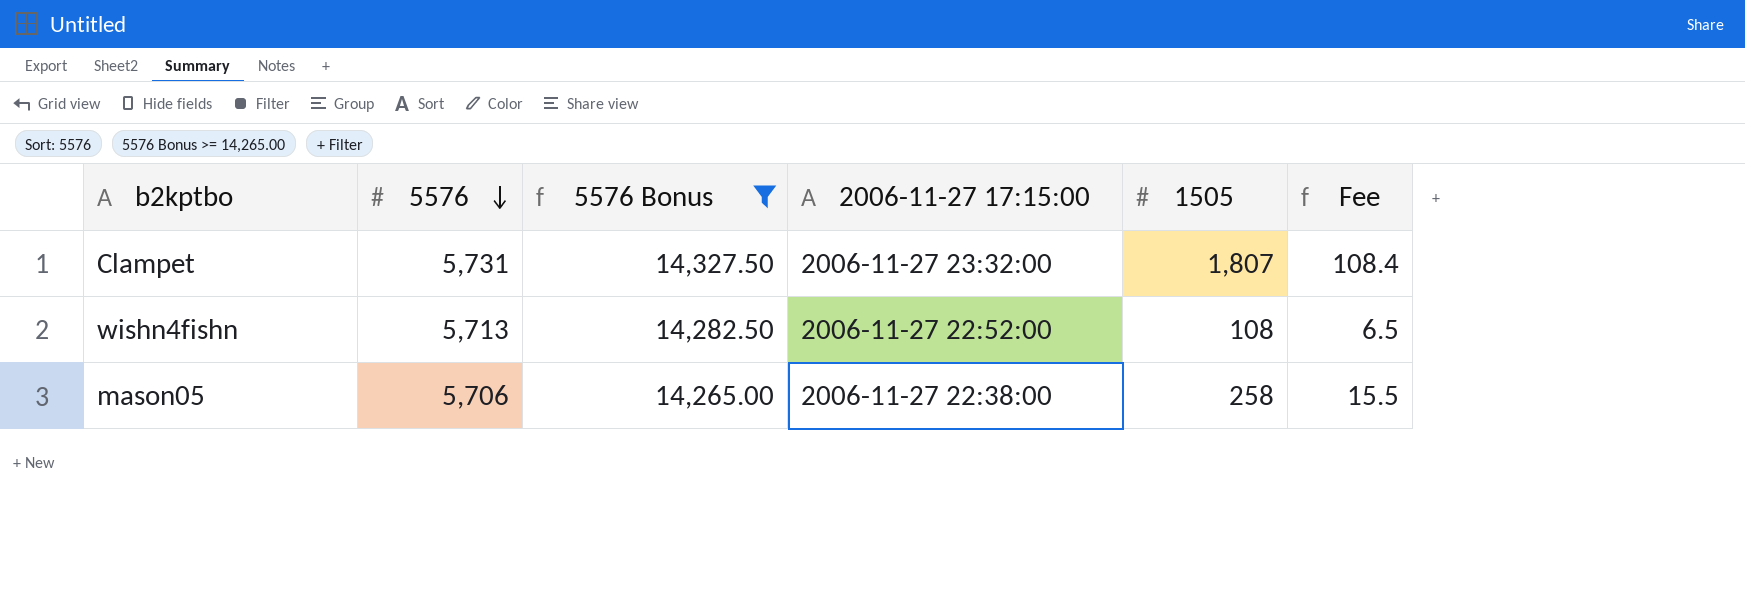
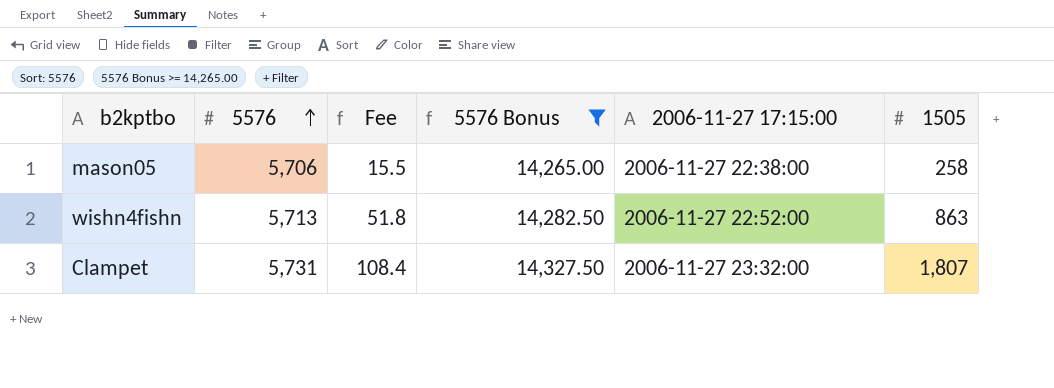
row order: 5576 descending -> 5576 ascending
column Fee | position: 6 -> 3
wishn4fishn | Fee: 6.5 -> 51.8
wishn4fishn | 1505: 108 -> 863

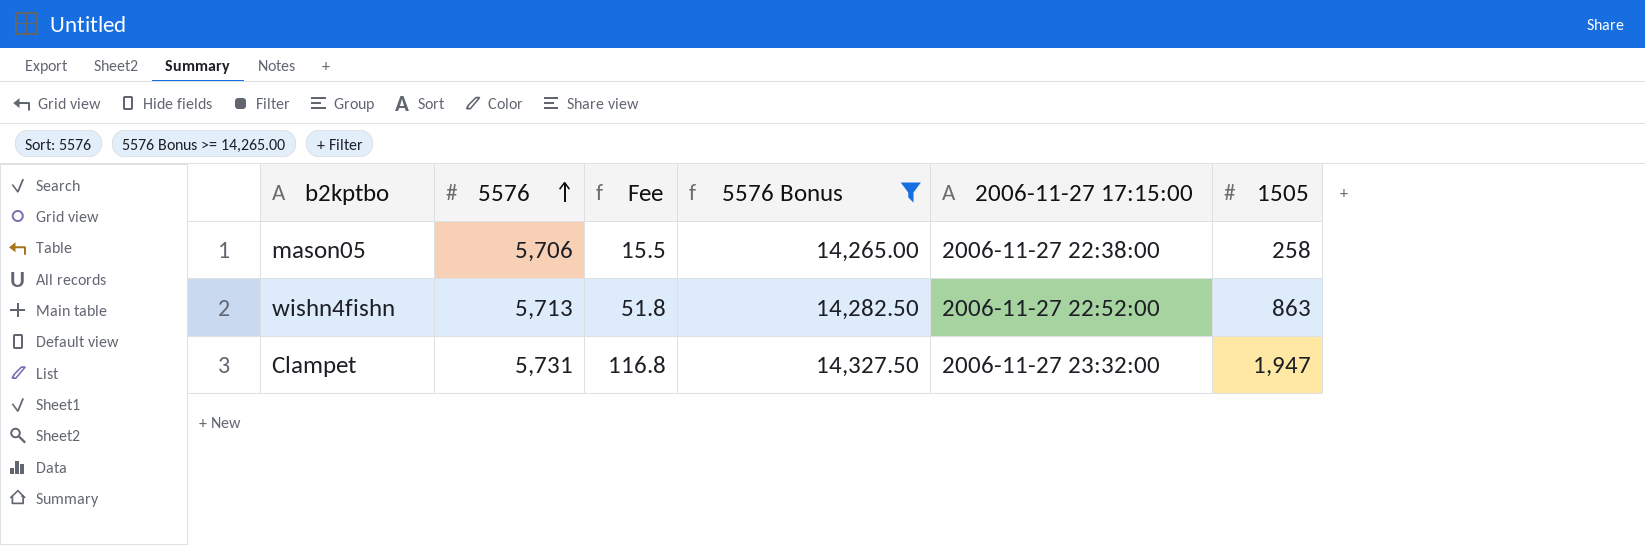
Clampet | Fee: 108.4 -> 116.8
Clampet | 1505: 1,807 -> 1,947

